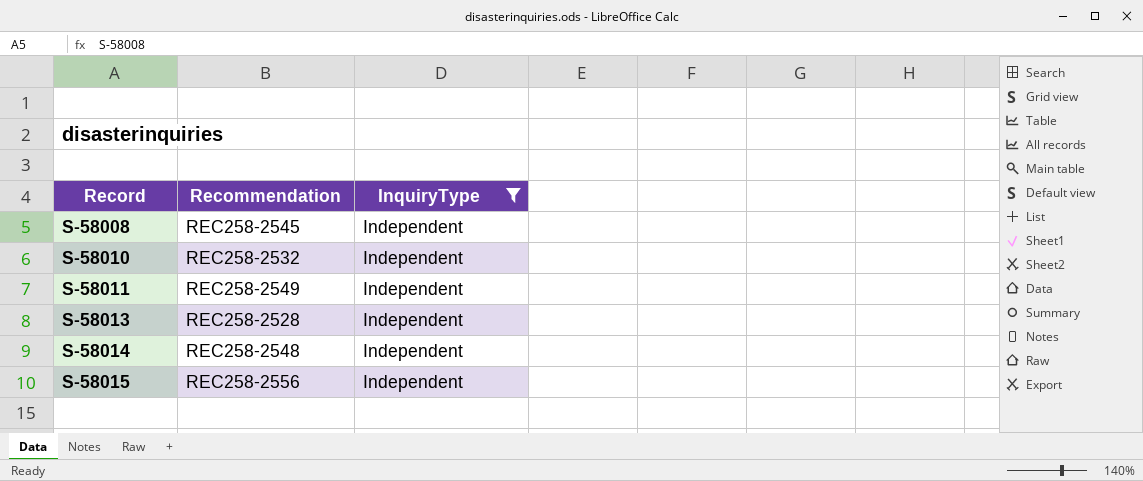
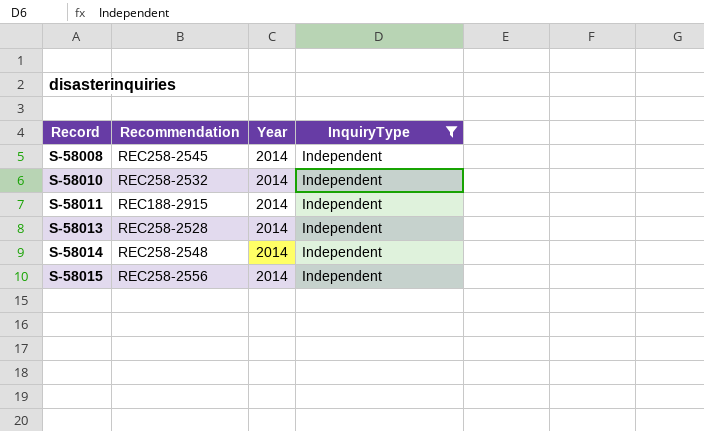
column Year | position: none -> 3
S-58011 | Recommendation: REC258-2549 -> REC188-2915

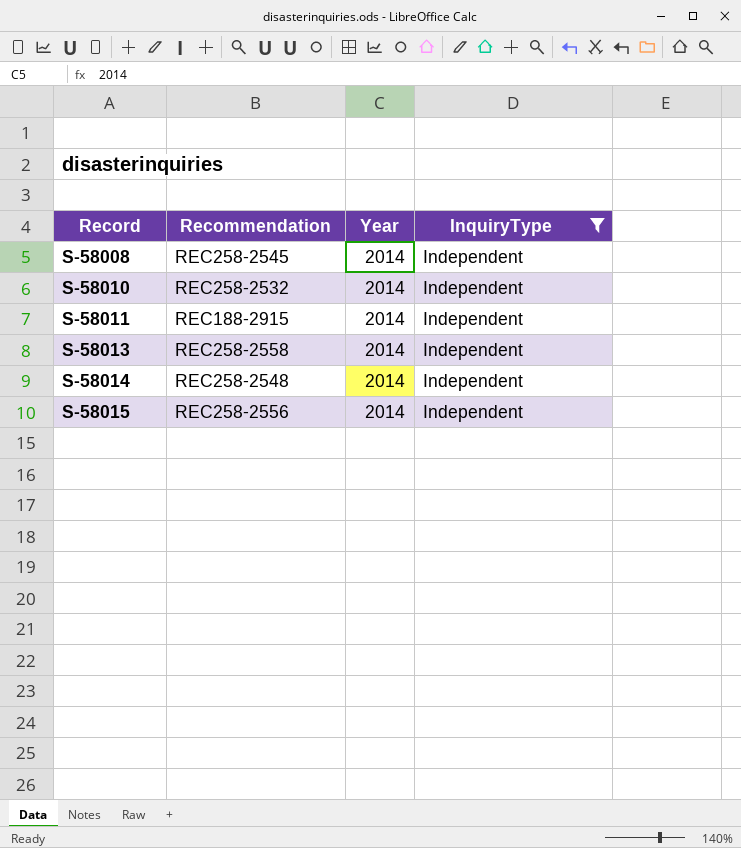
S-58013 | Recommendation: REC258-2528 -> REC258-2558

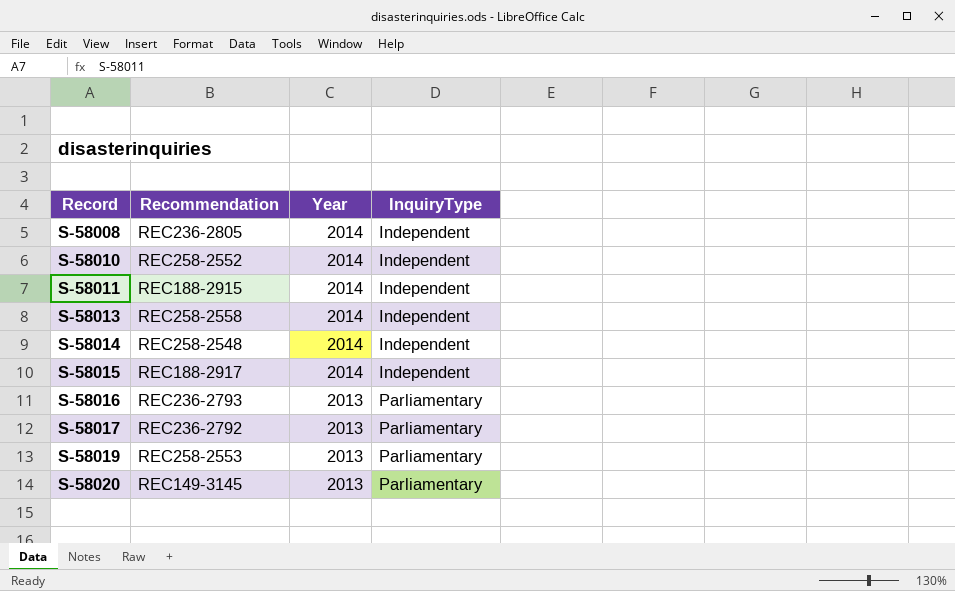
filter: InquiryType = Independent -> none
S-58008 | Recommendation: REC258-2545 -> REC236-2805
S-58010 | Recommendation: REC258-2532 -> REC258-2552
S-58015 | Recommendation: REC258-2556 -> REC188-2917

